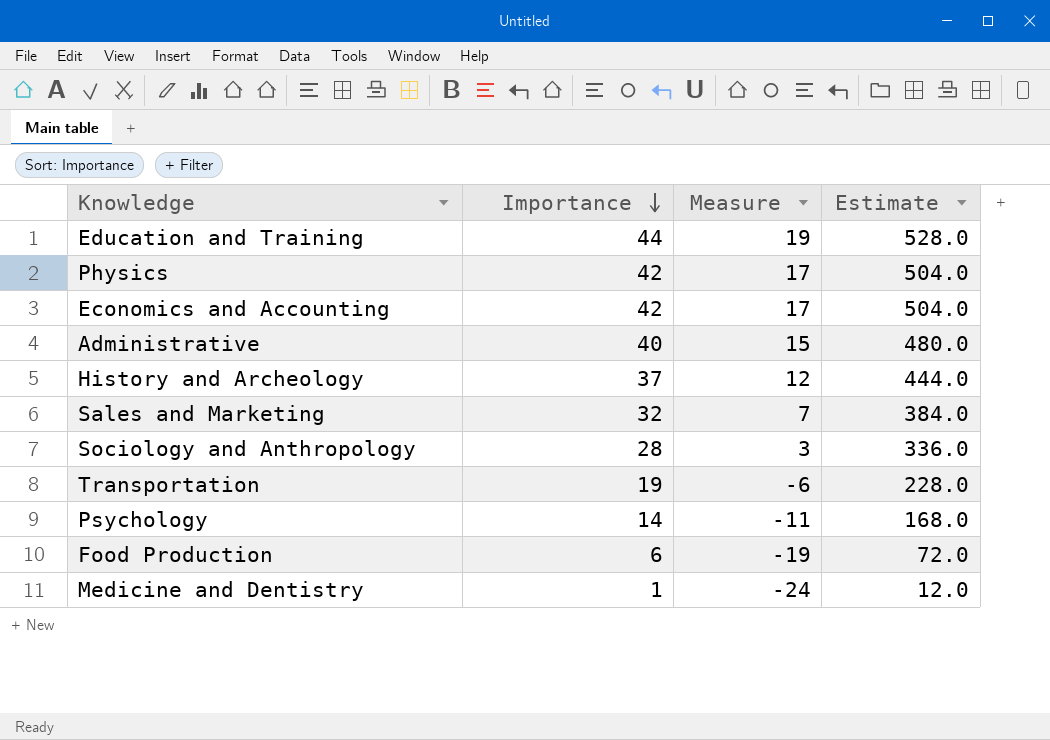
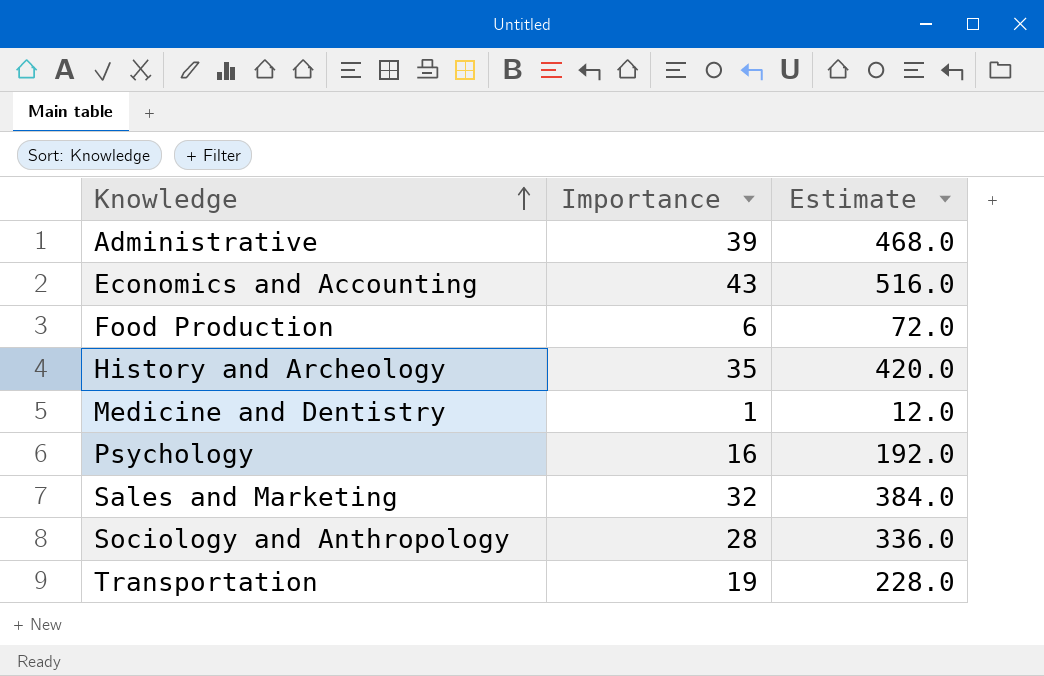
row order: Importance descending -> Knowledge ascending
column Measure | formula: [Importance] - 25 -> none
row Education and Training: 44 | 19 | 528.0 -> none
row Physics: 42 | 17 | 504.0 -> none
Administrative | Importance: 40 -> 39
Administrative | Estimate: 480.0 -> 468.0
Economics and Accounting | Importance: 42 -> 43
Economics and Accounting | Estimate: 504.0 -> 516.0
History and Archeology | Importance: 37 -> 35
History and Archeology | Estimate: 444.0 -> 420.0
Psychology | Importance: 14 -> 16
Psychology | Estimate: 168.0 -> 192.0

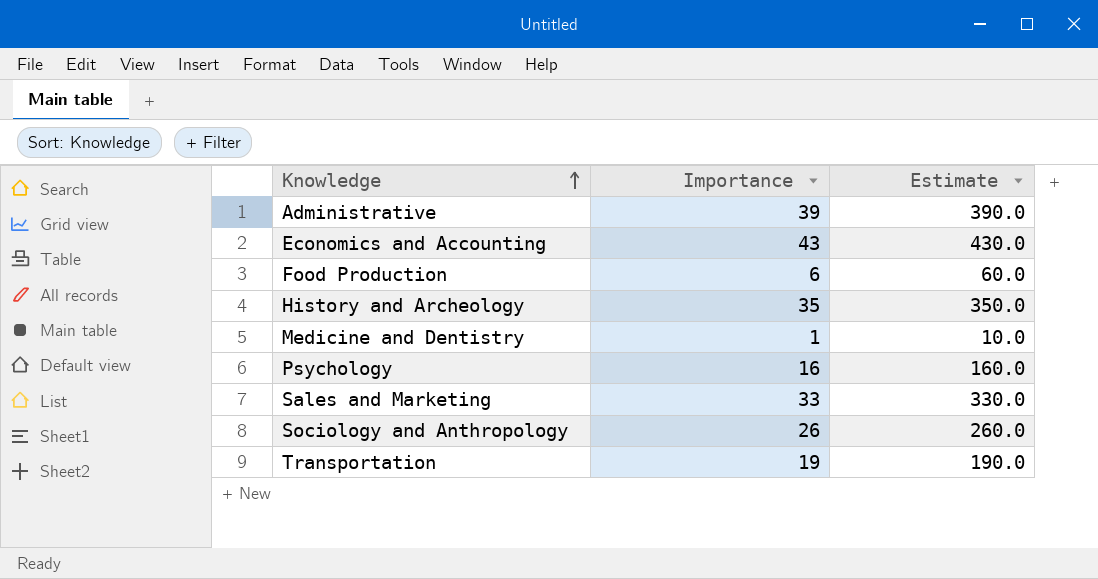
column Estimate | formula: [Importance] * 12 -> [Importance] * 10
Sales and Marketing | Importance: 32 -> 33
Sociology and Anthropology | Importance: 28 -> 26

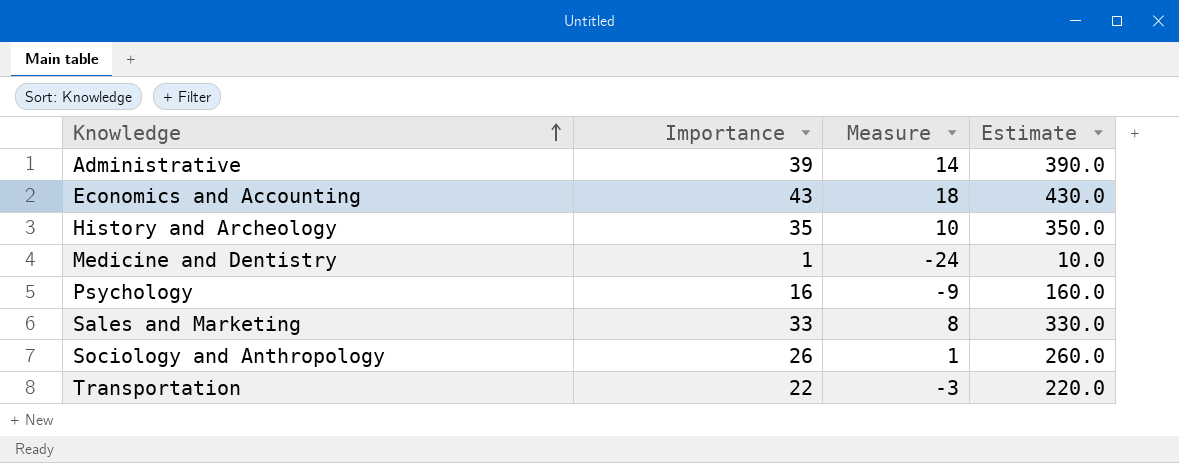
column Measure | formula: none -> [Importance] - 25
row Food Production: 6 | 60.0 -> none
Transportation | Importance: 19 -> 22
Transportation | Estimate: 190.0 -> 220.0

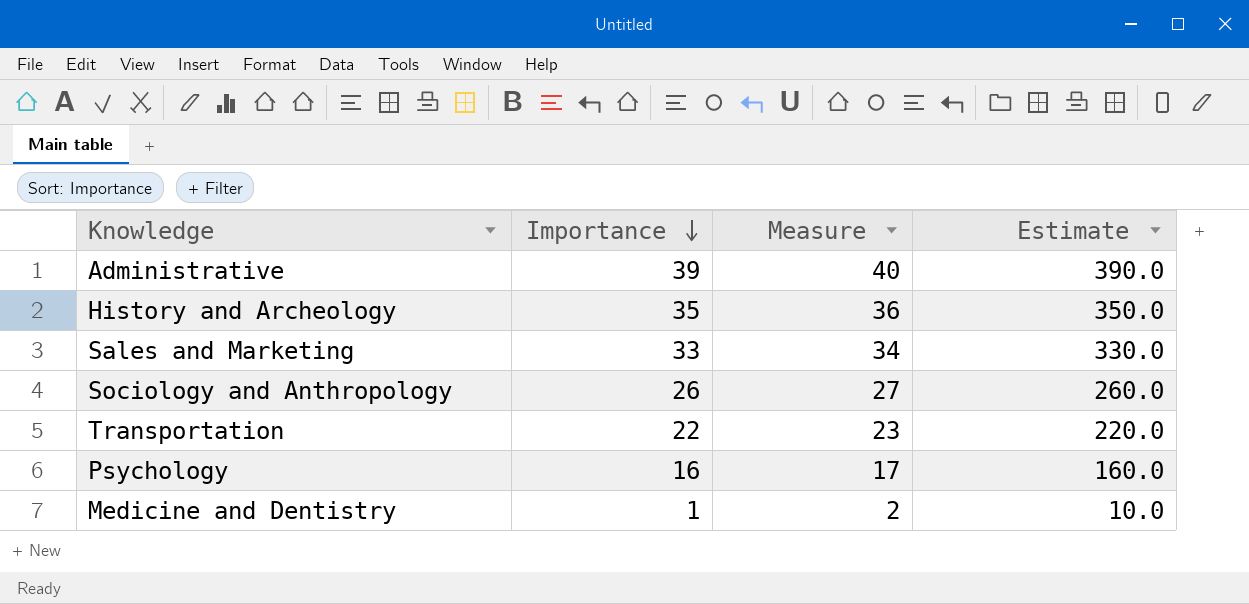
row order: Knowledge ascending -> Importance descending
column Measure | formula: [Importance] - 25 -> [Importance] + 1
row Economics and Accounting: 43 | 18 | 430.0 -> none

